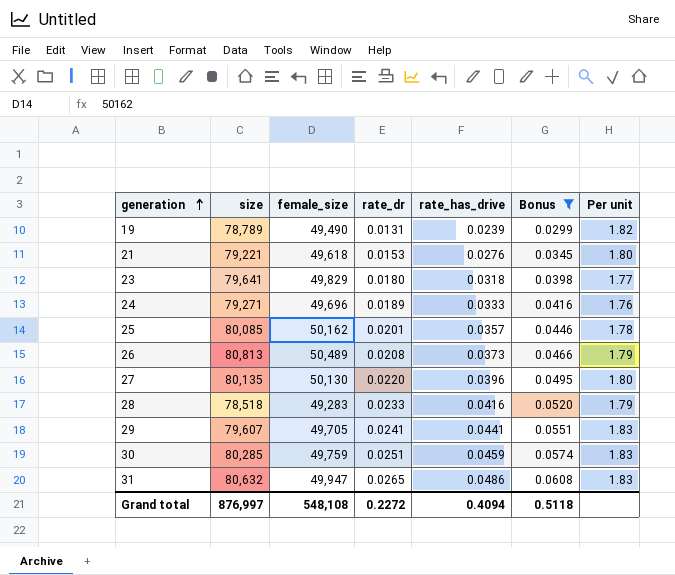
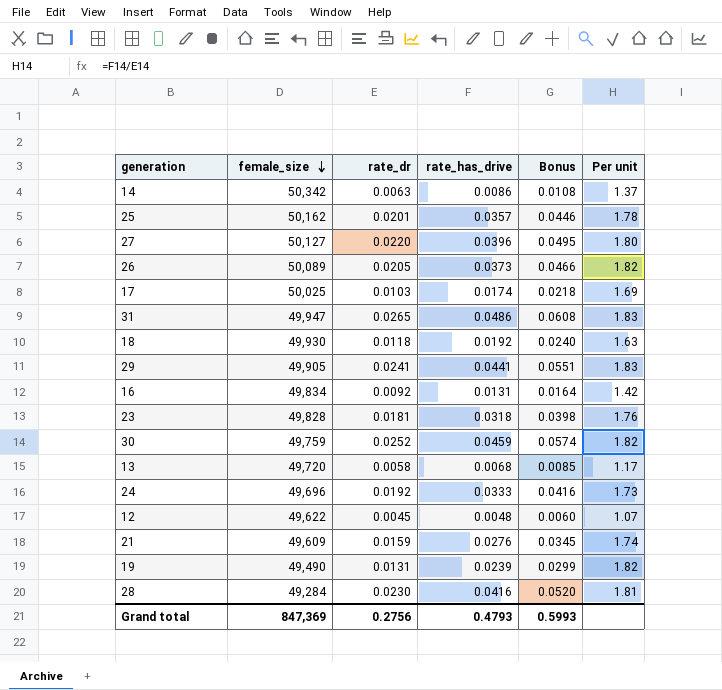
filter: Bonus >= 0.0299 -> none
row order: generation ascending -> female_size descending
column size | position: 2 -> none
27 | female_size: 50,130 -> 50,127
26 | female_size: 50,489 -> 50,089
26 | rate_dr: 0.0208 -> 0.0205
26 | Per unit: 1.79 -> 1.82
29 | female_size: 49,705 -> 49,905
23 | female_size: 49,829 -> 49,828
23 | rate_dr: 0.0180 -> 0.0181
23 | Per unit: 1.77 -> 1.76
30 | rate_dr: 0.0251 -> 0.0252
30 | Per unit: 1.83 -> 1.82
24 | rate_dr: 0.0189 -> 0.0192
24 | Per unit: 1.76 -> 1.73
21 | female_size: 49,618 -> 49,609
21 | rate_dr: 0.0153 -> 0.0159
21 | Per unit: 1.80 -> 1.74
28 | female_size: 49,283 -> 49,284
28 | rate_dr: 0.0233 -> 0.0230
28 | Per unit: 1.79 -> 1.81
Grand total | female_size: 548,108 -> 847,369
Grand total | rate_dr: 0.2272 -> 0.2756
Grand total | rate_has_drive: 0.4094 -> 0.4793
Grand total | Bonus: 0.5118 -> 0.5993

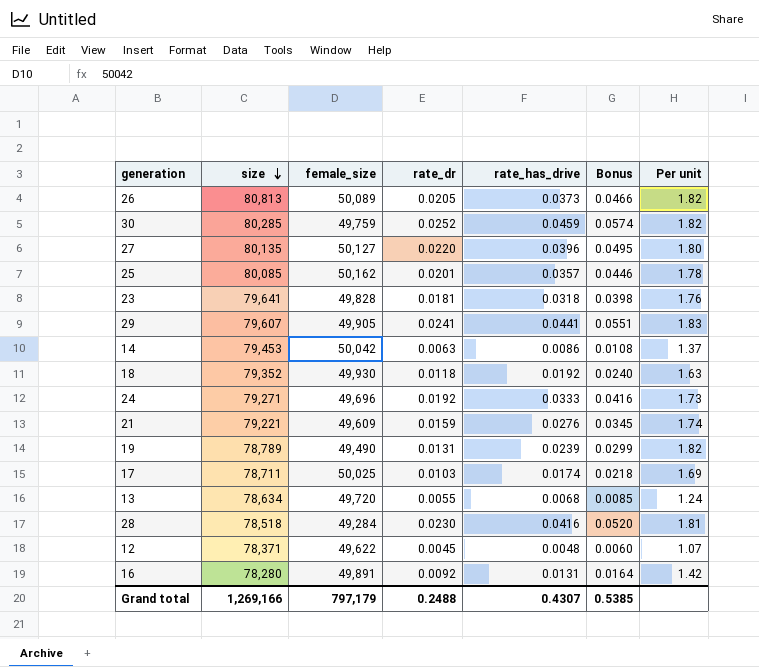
row order: female_size descending -> size descending
column size | position: none -> 2
row 31: 49,947 | 0.0265 | 0.0486 | 0.0608 | 1.83 -> none
14 | female_size: 50,342 -> 50,042
13 | rate_dr: 0.0058 -> 0.0055
13 | Per unit: 1.17 -> 1.24
16 | female_size: 49,834 -> 49,891
Grand total | female_size: 847,369 -> 797,179
Grand total | rate_dr: 0.2756 -> 0.2488
Grand total | rate_has_drive: 0.4793 -> 0.4307
Grand total | Bonus: 0.5993 -> 0.5385

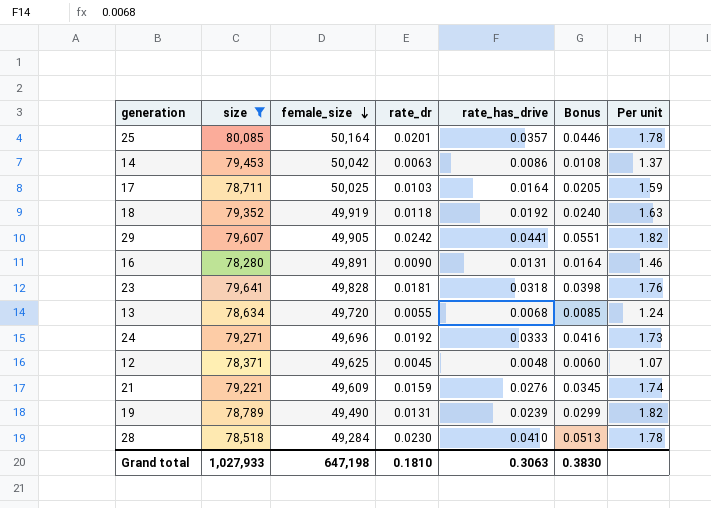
filter: none -> size <= 80,085
row order: size descending -> female_size descending
25 | female_size: 50,162 -> 50,164
17 | rate_has_drive: 0.0174 -> 0.0164
17 | Bonus: 0.0218 -> 0.0205
17 | Per unit: 1.69 -> 1.59
18 | female_size: 49,930 -> 49,919
29 | rate_dr: 0.0241 -> 0.0242
29 | Per unit: 1.83 -> 1.82
16 | rate_dr: 0.0092 -> 0.0090
16 | Per unit: 1.42 -> 1.46
12 | female_size: 49,622 -> 49,625
28 | rate_has_drive: 0.0416 -> 0.0410
28 | Bonus: 0.0520 -> 0.0513
28 | Per unit: 1.81 -> 1.78
Grand total | size: 1,269,166 -> 1,027,933
Grand total | female_size: 797,179 -> 647,198
Grand total | rate_dr: 0.2488 -> 0.1810
Grand total | rate_has_drive: 0.4307 -> 0.3063
Grand total | Bonus: 0.5385 -> 0.3830

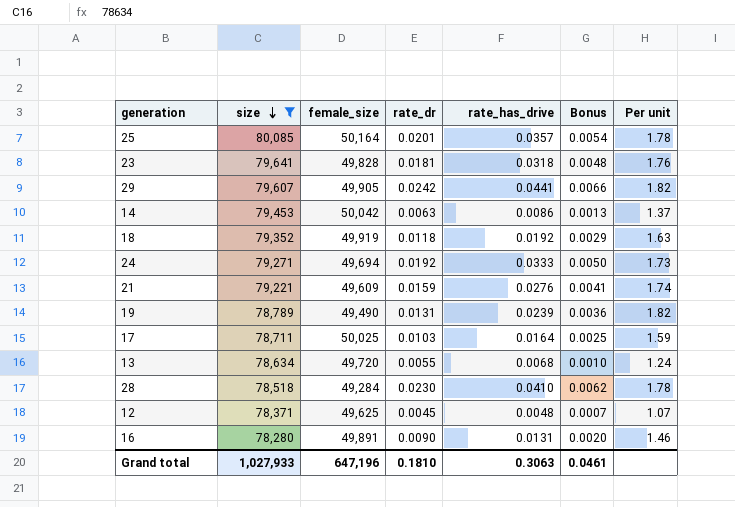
row order: female_size descending -> size descending
column Bonus | formula: [rate_has_drive] * 1.25 -> [rate_has_drive] * 0.15
24 | female_size: 49,696 -> 49,694
Grand total | female_size: 647,198 -> 647,196
Grand total | Bonus: 0.3830 -> 0.0461

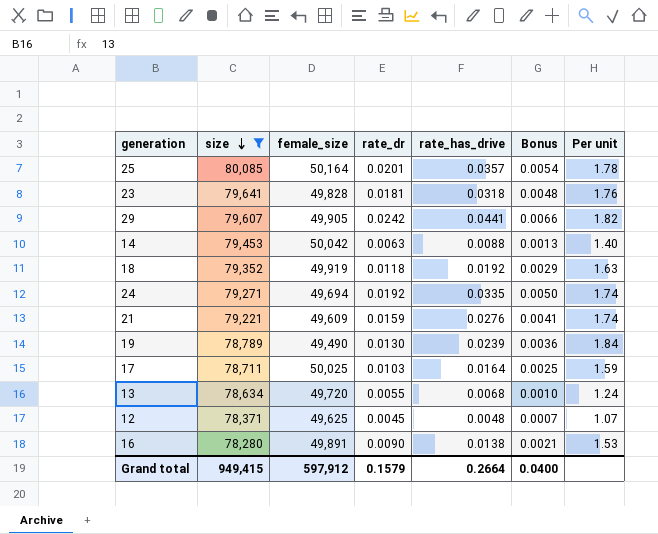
row 28: 78,518 | 49,284 | 0.0230 | 0.0410 | 0.0062 | 1.78 -> none
14 | rate_has_drive: 0.0086 -> 0.0088
14 | Per unit: 1.37 -> 1.40
24 | rate_has_drive: 0.0333 -> 0.0335
24 | Per unit: 1.73 -> 1.74
19 | rate_dr: 0.0131 -> 0.0130
19 | Per unit: 1.82 -> 1.84
16 | rate_has_drive: 0.0131 -> 0.0138
16 | Bonus: 0.0020 -> 0.0021
16 | Per unit: 1.46 -> 1.53
Grand total | size: 1,027,933 -> 949,415
Grand total | female_size: 647,196 -> 597,912
Grand total | rate_dr: 0.1810 -> 0.1579
Grand total | rate_has_drive: 0.3063 -> 0.2664
Grand total | Bonus: 0.0461 -> 0.0400

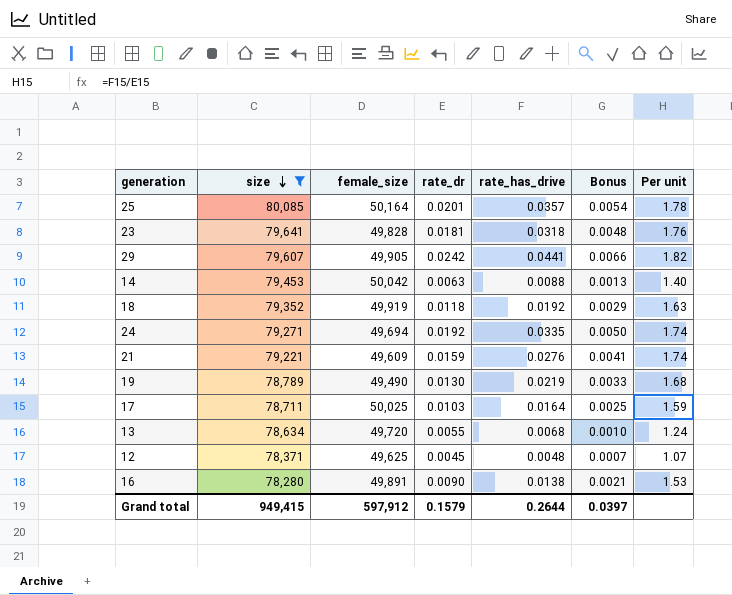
19 | rate_has_drive: 0.0239 -> 0.0219
19 | Bonus: 0.0036 -> 0.0033
19 | Per unit: 1.84 -> 1.68
Grand total | rate_has_drive: 0.2664 -> 0.2644
Grand total | Bonus: 0.0400 -> 0.0397

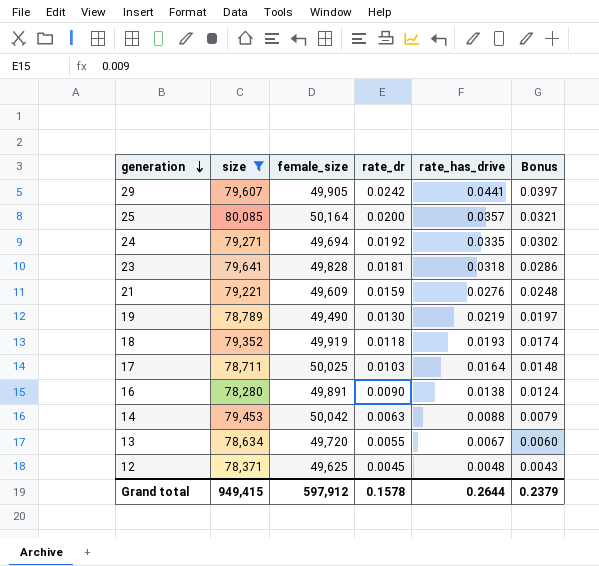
row order: size descending -> generation descending
column Per unit | formula: [rate_has_drive] / [rate_dr] -> none
column Bonus | formula: [rate_has_drive] * 0.15 -> [rate_has_drive] * 0.9
25 | rate_dr: 0.0201 -> 0.0200
18 | rate_has_drive: 0.0192 -> 0.0193
13 | rate_has_drive: 0.0068 -> 0.0067
Grand total | rate_dr: 0.1579 -> 0.1578
Grand total | Bonus: 0.0397 -> 0.2379

